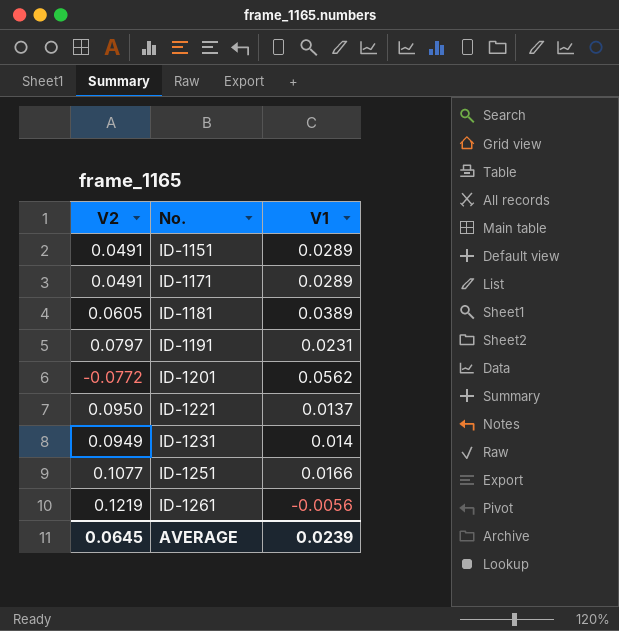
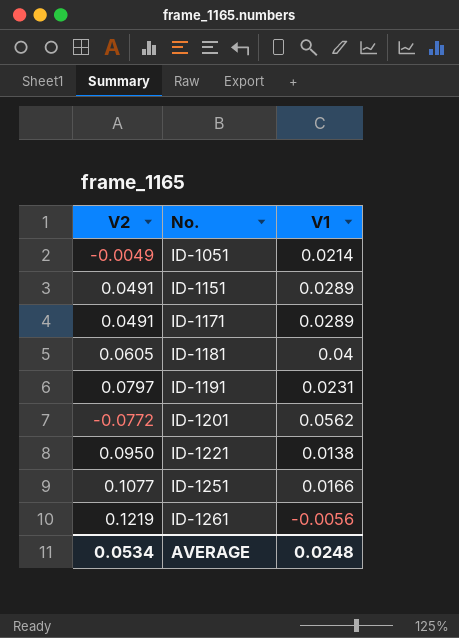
row ID-1231: 0.0949 | 0.014 -> none
row ID-1051: none -> -0.0049 | 0.0214
ID-1181 | V1: 0.0389 -> 0.04
ID-1221 | V1: 0.0137 -> 0.0138
AVERAGE | V2: 0.0645 -> 0.0534
AVERAGE | V1: 0.0239 -> 0.0248

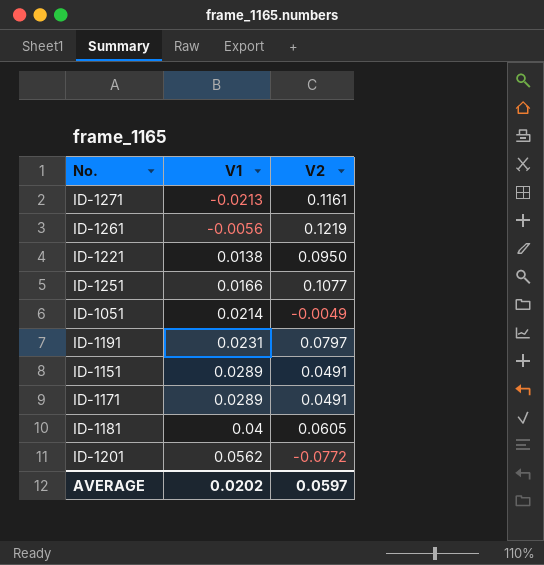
row order: No. ascending -> V1 ascending
column V2 | position: 1 -> 3
row ID-1271: none -> -0.0213 | 0.1161
AVERAGE | V1: 0.0248 -> 0.0202
AVERAGE | V2: 0.0534 -> 0.0597

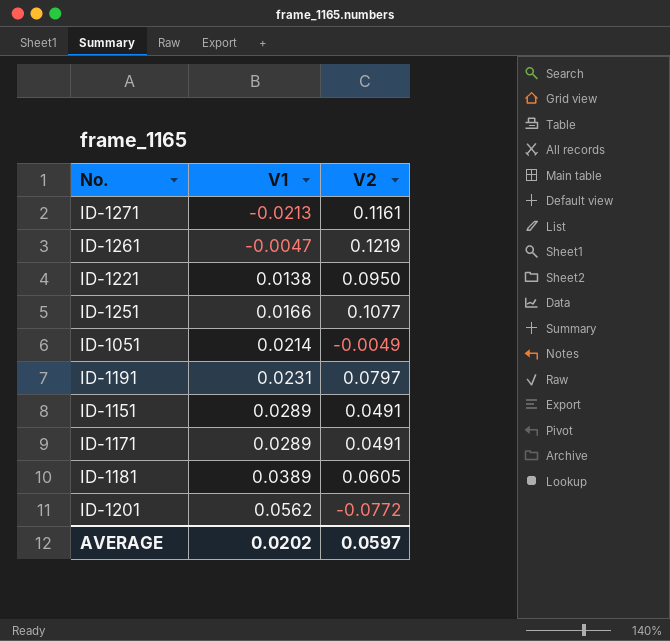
ID-1261 | V1: -0.0056 -> -0.0047
ID-1181 | V1: 0.04 -> 0.0389

